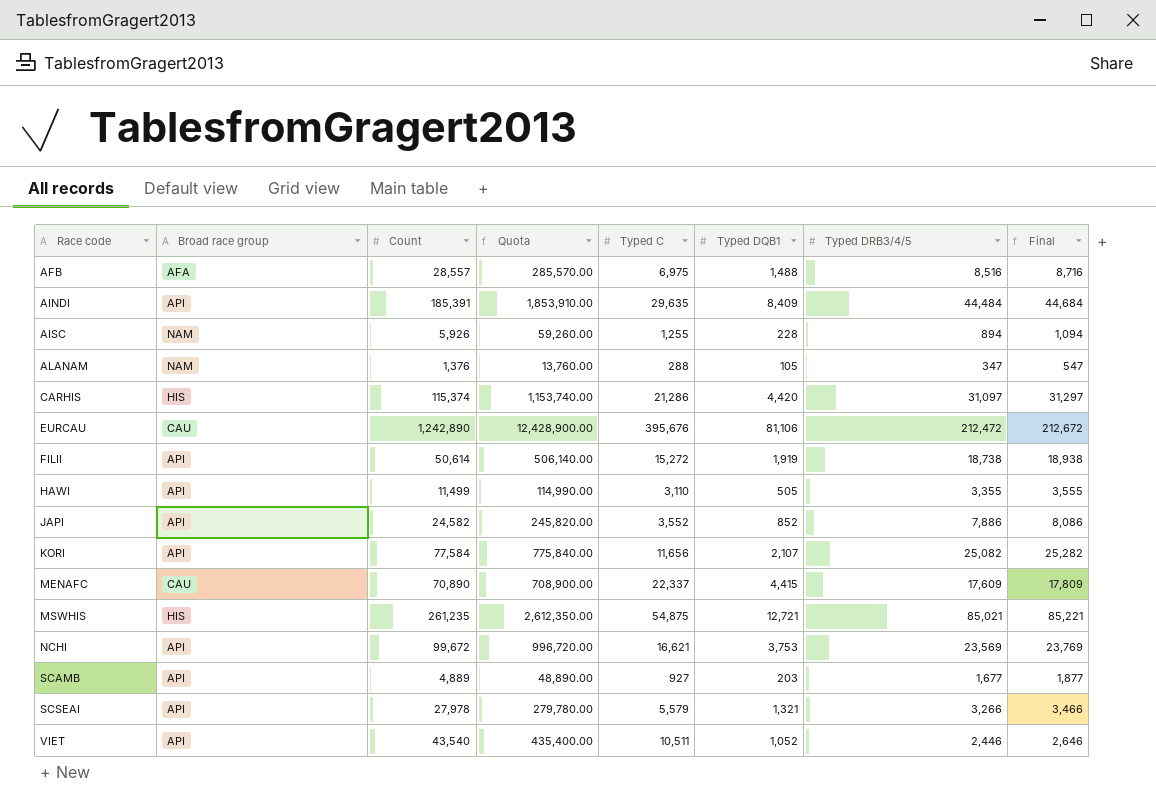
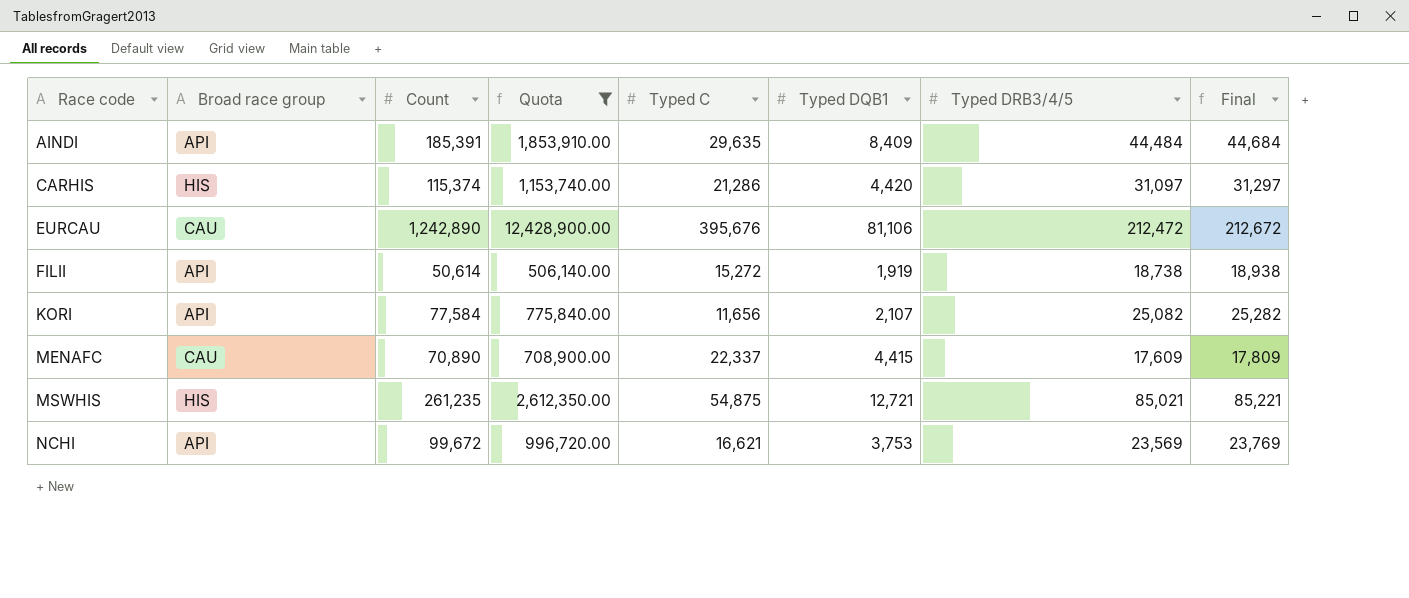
filter: none -> Quota >= 506,140.00

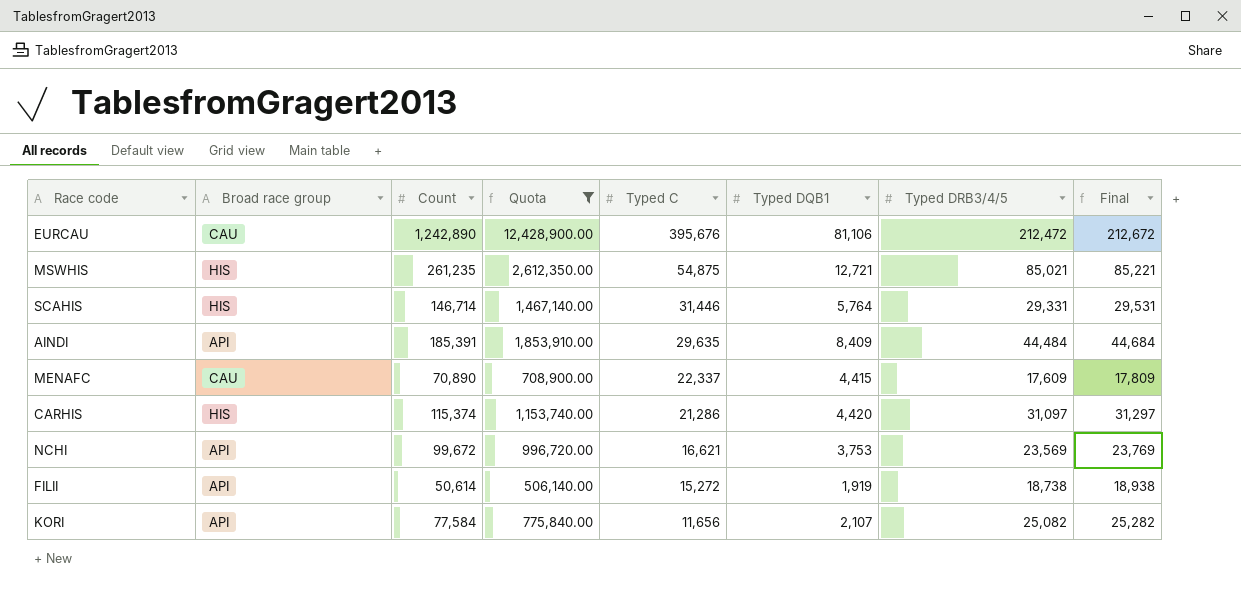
row order: Race code ascending -> Typed C descending
row SCAHIS: none -> HIS | 146,714 | 1,467,140.00 | 31,446 | 5,764 | 29,331 | 29,531

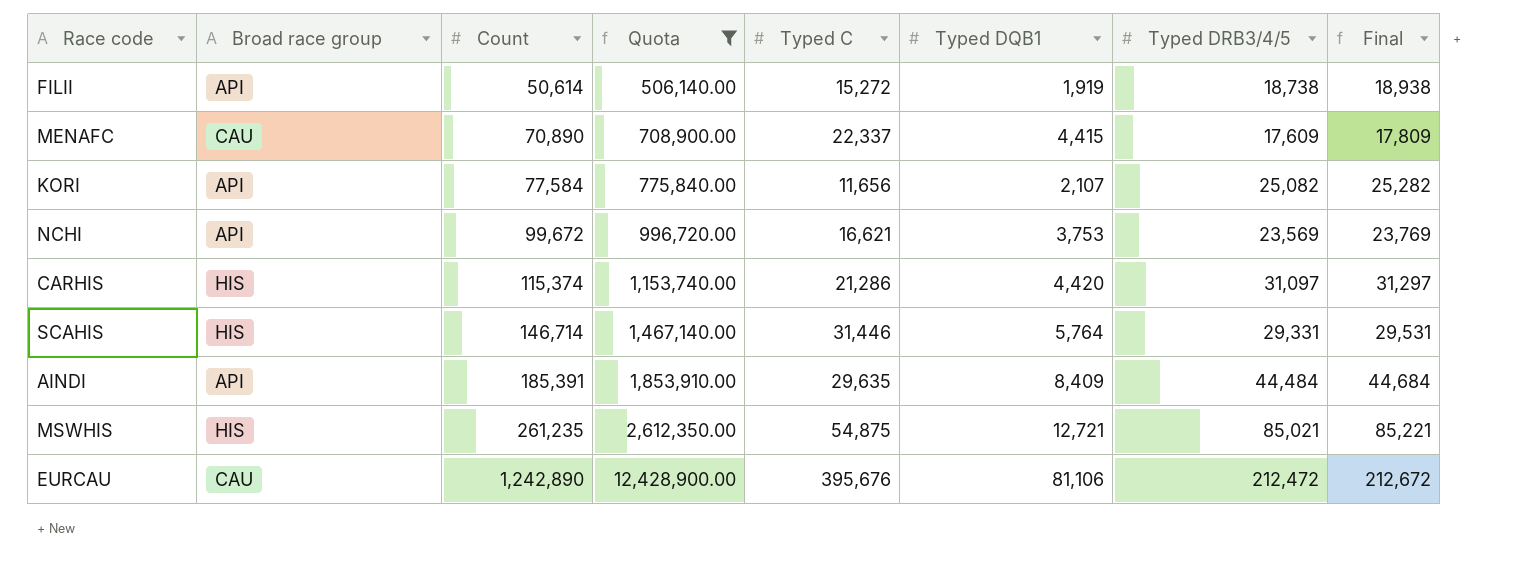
row order: Typed C descending -> Count ascending

